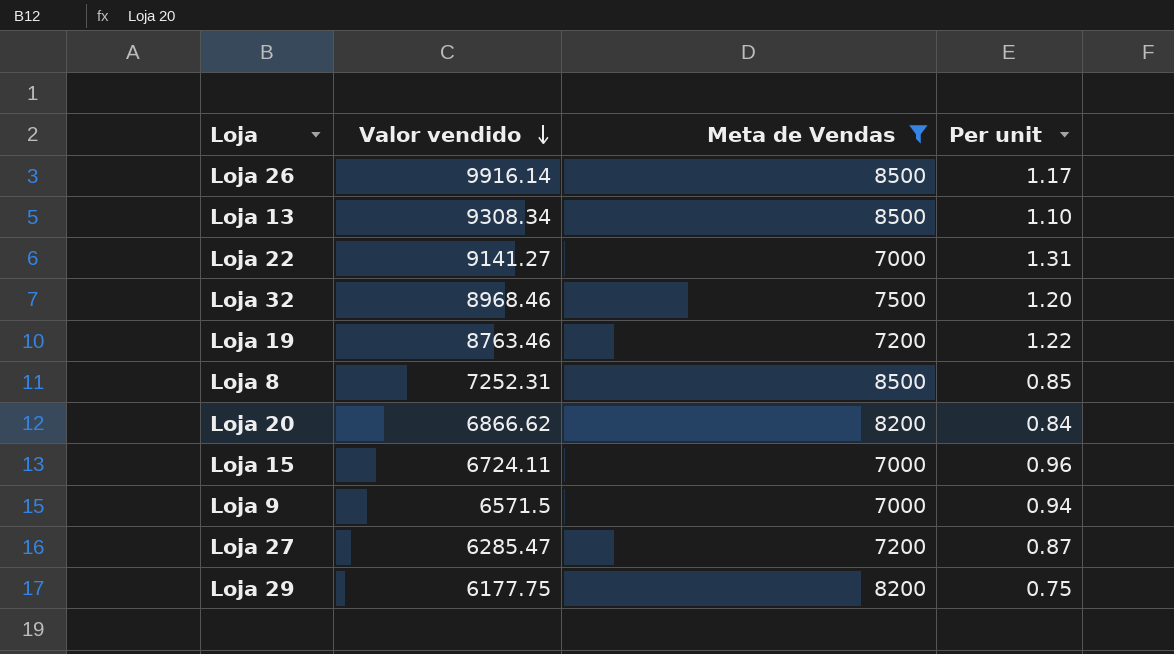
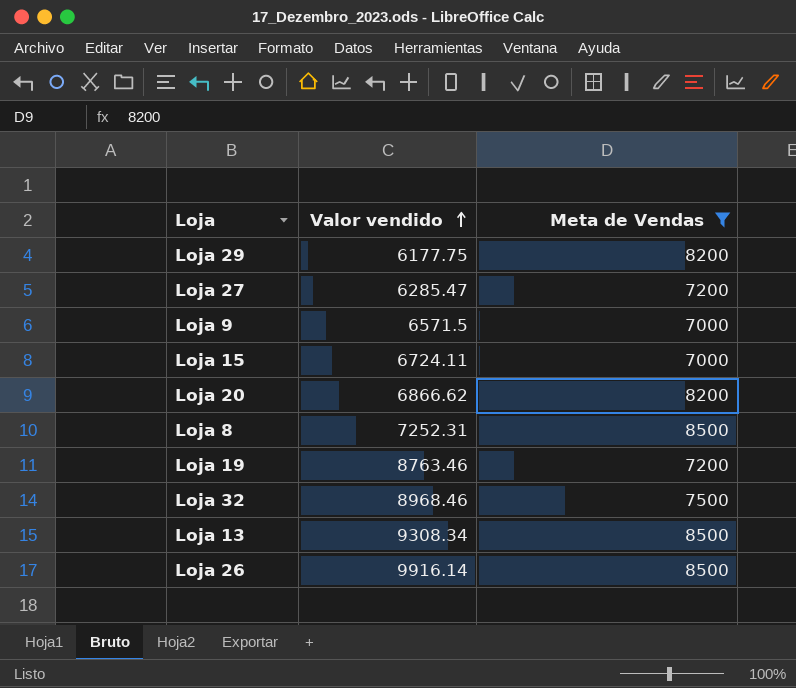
row order: Valor vendido descending -> Valor vendido ascending
column Per unit | formula: [Valor vendido] / [Meta de Vendas] -> none
row Loja 22: 9141.27 | 7000 | 1.31 -> none

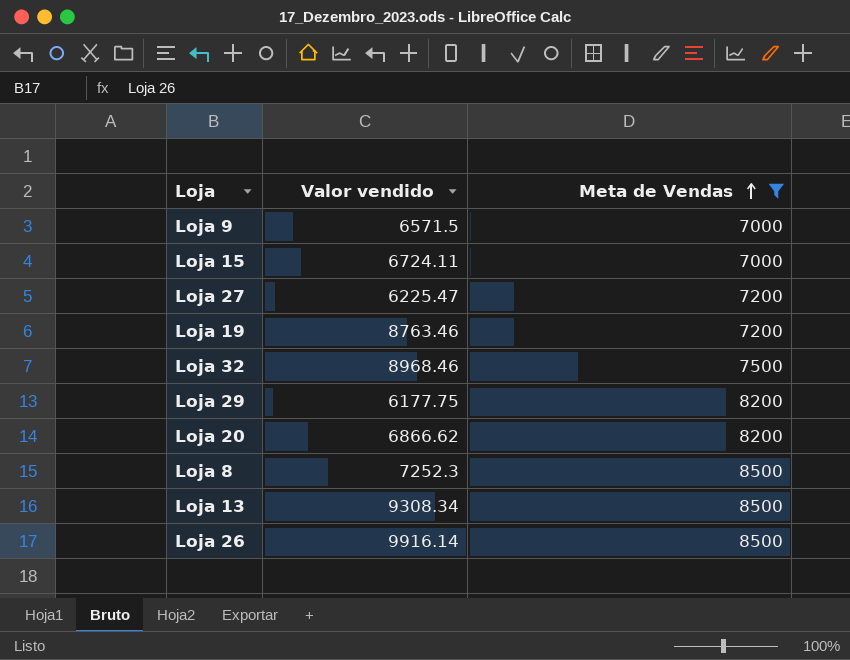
row order: Valor vendido ascending -> Meta de Vendas ascending
Loja 27 | Valor vendido: 6285.47 -> 6225.47
Loja 8 | Valor vendido: 7252.31 -> 7252.3

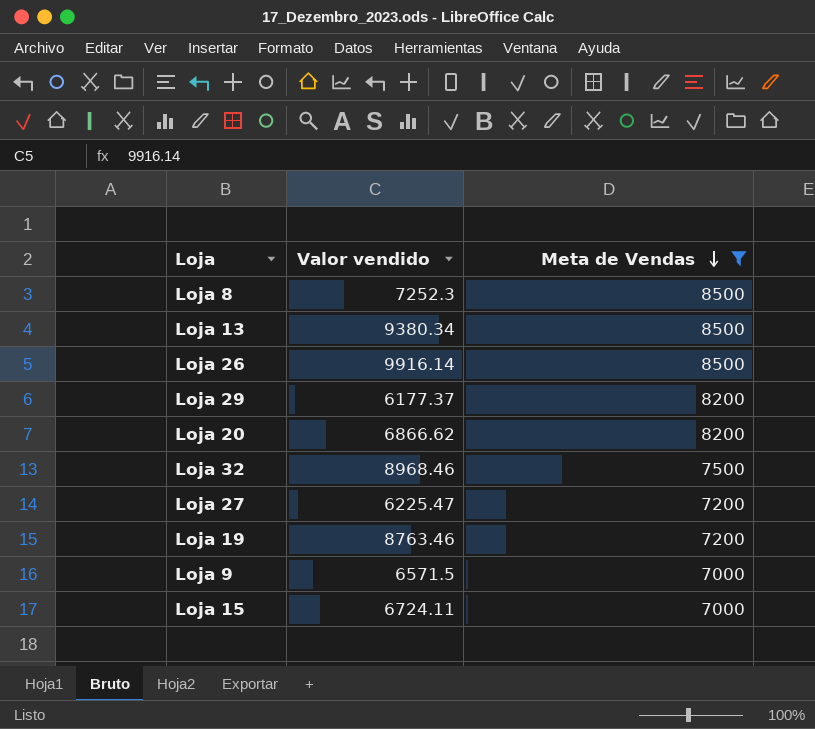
row order: Meta de Vendas ascending -> Meta de Vendas descending
Loja 13 | Valor vendido: 9308.34 -> 9380.34
Loja 29 | Valor vendido: 6177.75 -> 6177.37

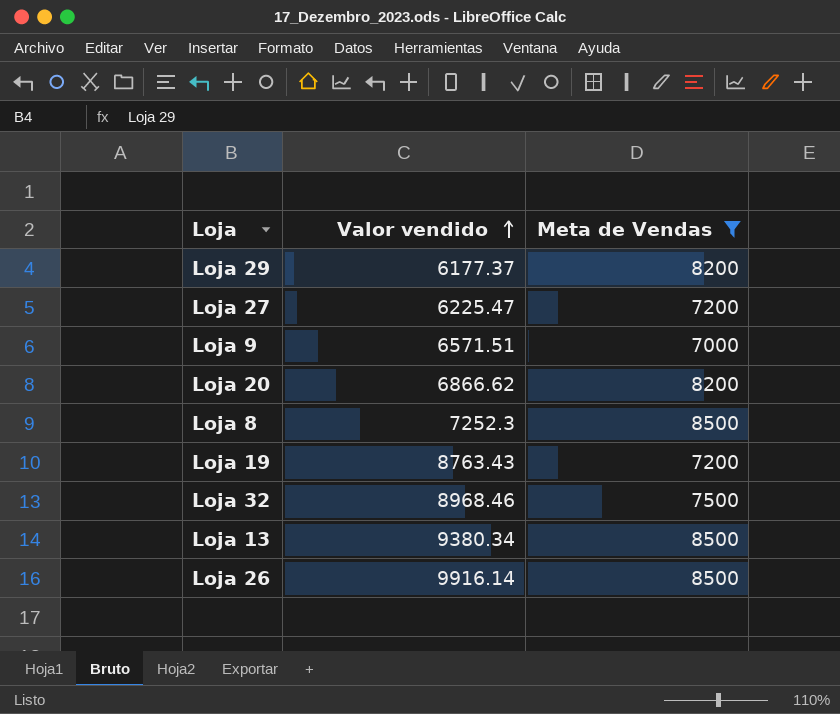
row order: Meta de Vendas descending -> Valor vendido ascending
row Loja 15: 6724.11 | 7000 -> none
Loja 9 | Valor vendido: 6571.5 -> 6571.51
Loja 19 | Valor vendido: 8763.46 -> 8763.43

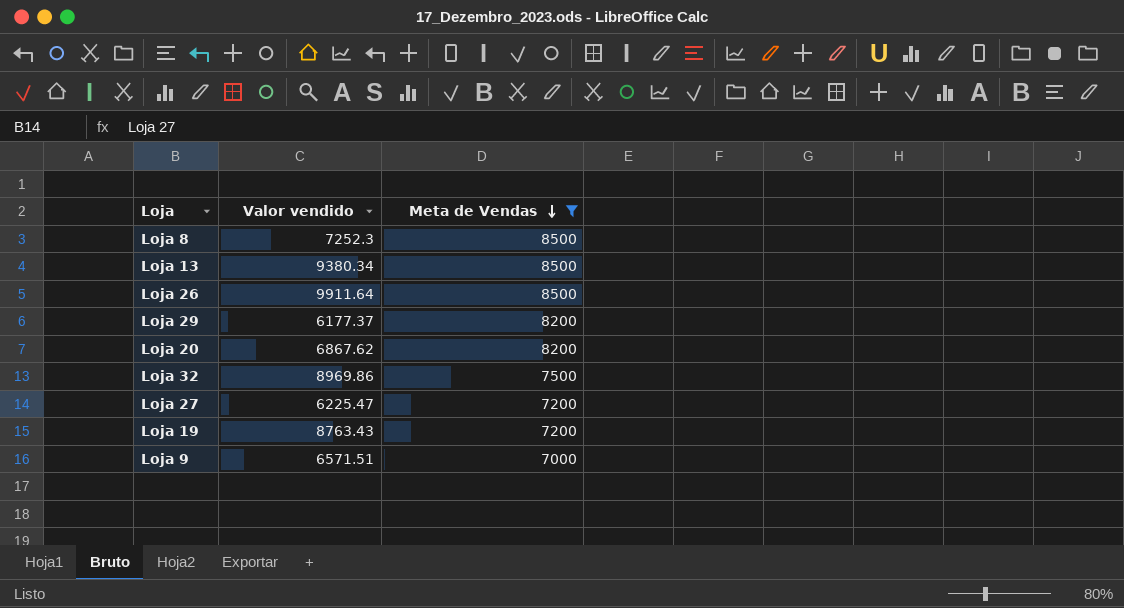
row order: Valor vendido ascending -> Meta de Vendas descending
Loja 26 | Valor vendido: 9916.14 -> 9911.64
Loja 20 | Valor vendido: 6866.62 -> 6867.62
Loja 32 | Valor vendido: 8968.46 -> 8969.86

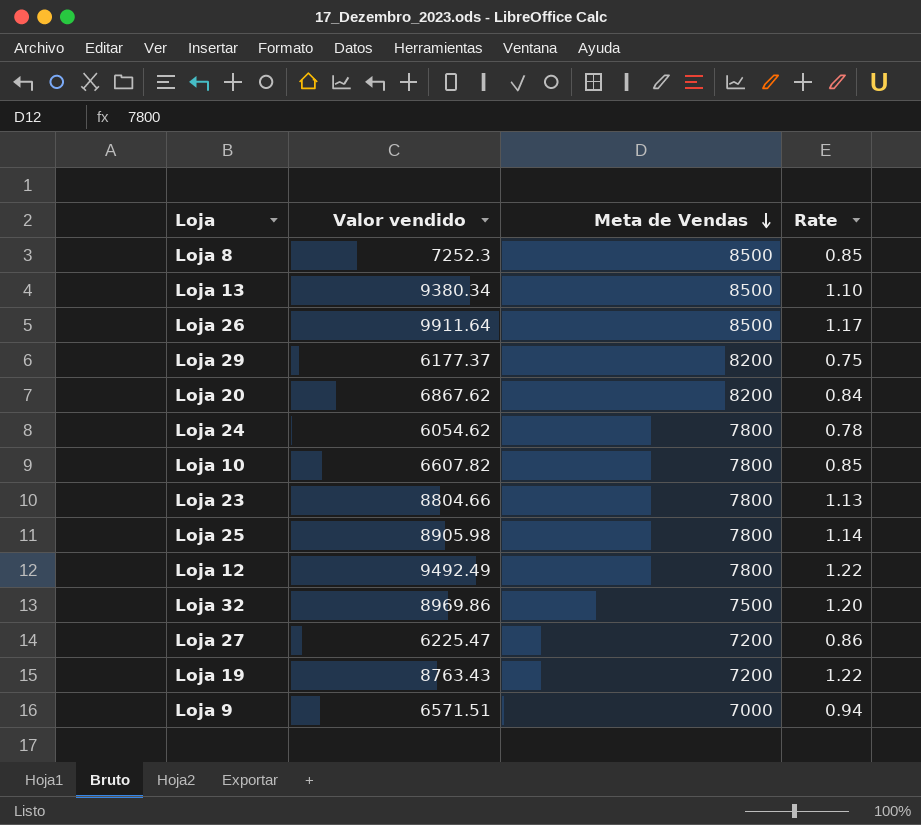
filter: Meta de Vendas != 7800 -> none
column Rate | formula: none -> [Valor vendido] / [Meta de Vendas]

